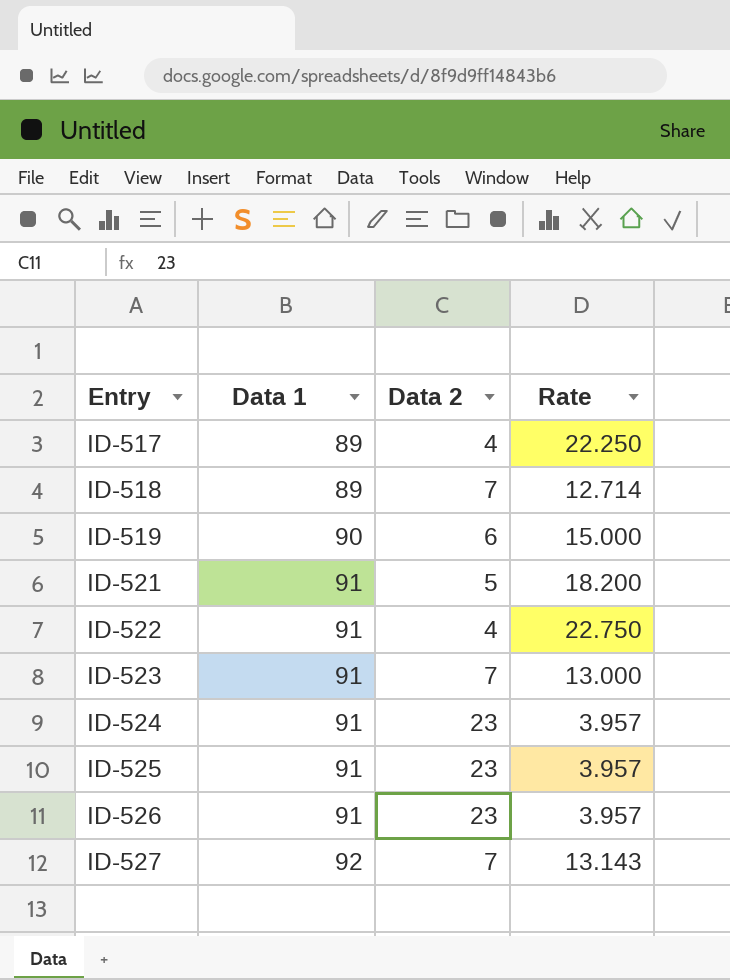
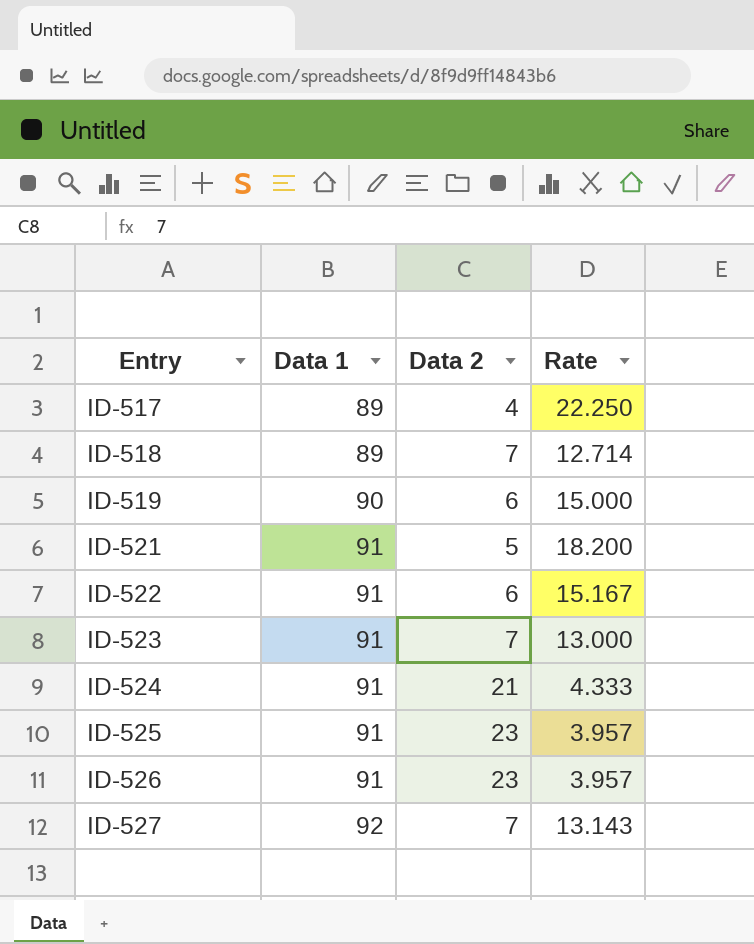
ID-522 | Data 2: 4 -> 6
ID-522 | Rate: 22.750 -> 15.167
ID-524 | Data 2: 23 -> 21
ID-524 | Rate: 3.957 -> 4.333

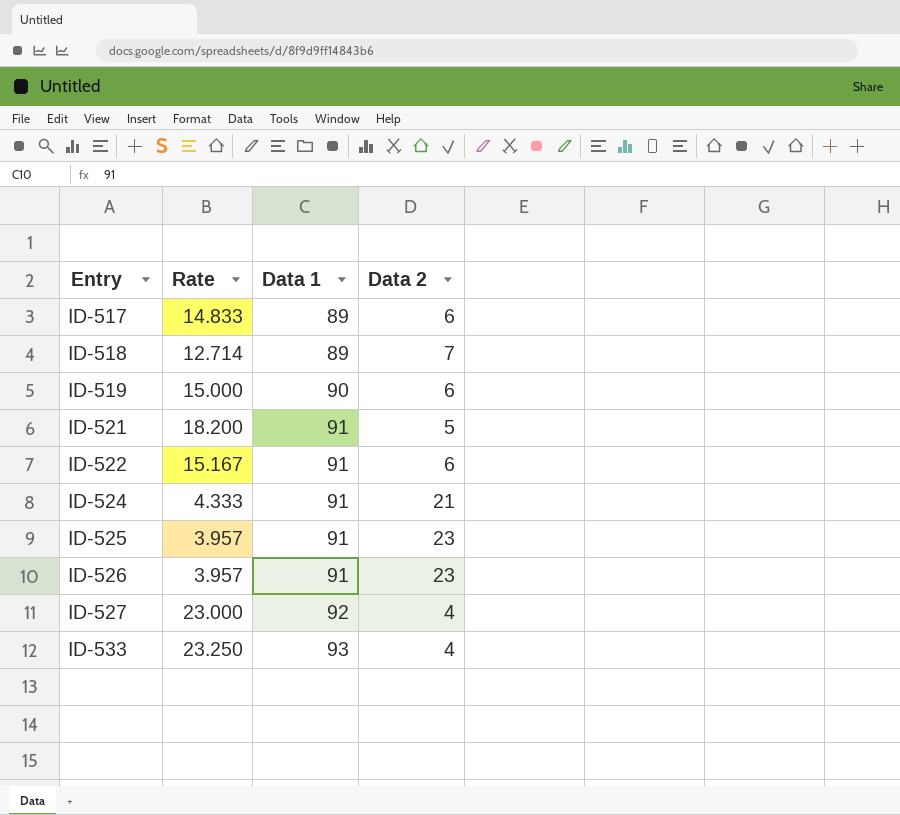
column Rate | position: 4 -> 2
row ID-523: 91 | 7 | 13.000 -> none
ID-517 | Rate: 22.250 -> 14.833
ID-517 | Data 2: 4 -> 6
ID-527 | Rate: 13.143 -> 23.000
ID-527 | Data 2: 7 -> 4
row ID-533: none -> 23.250 | 93 | 4

